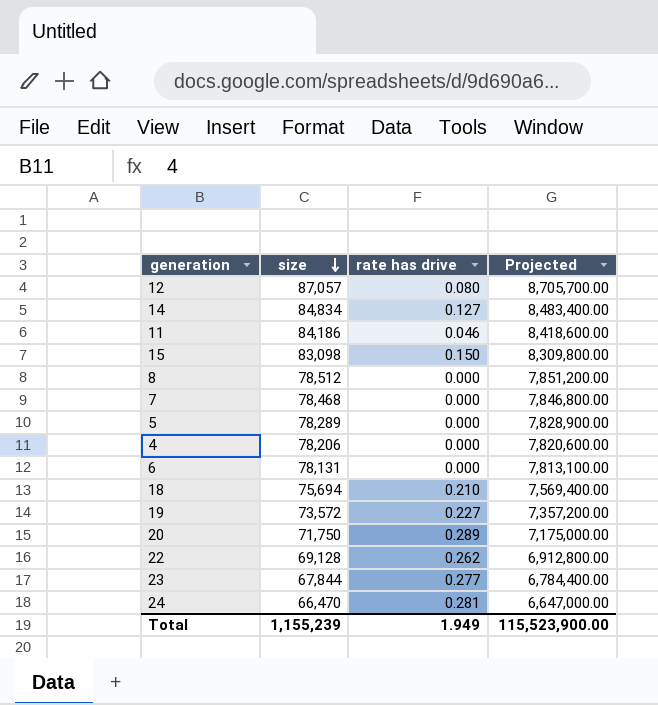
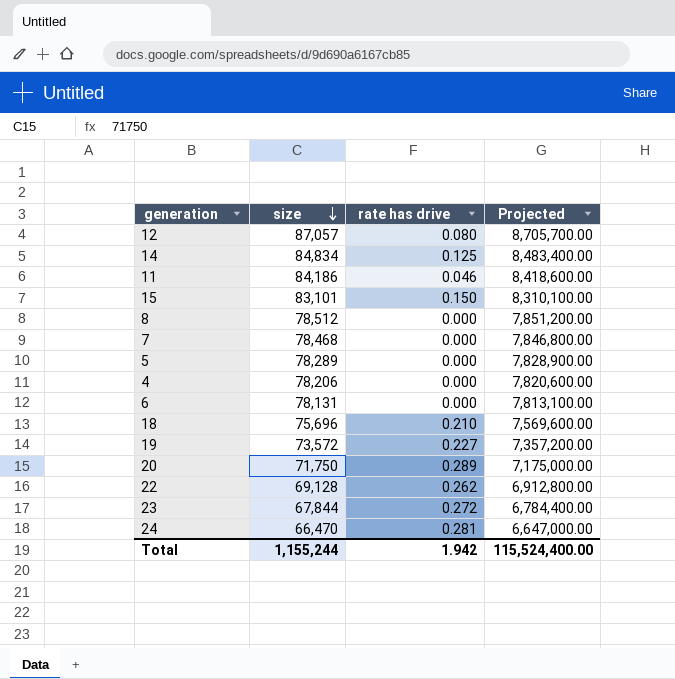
14 | rate has drive: 0.127 -> 0.125
15 | size: 83,098 -> 83,101
15 | Projected: 8,309,800.00 -> 8,310,100.00
18 | size: 75,694 -> 75,696
18 | Projected: 7,569,400.00 -> 7,569,600.00
23 | rate has drive: 0.277 -> 0.272
Total | size: 1,155,239 -> 1,155,244
Total | rate has drive: 1.949 -> 1.942
Total | Projected: 115,523,900.00 -> 115,524,400.00

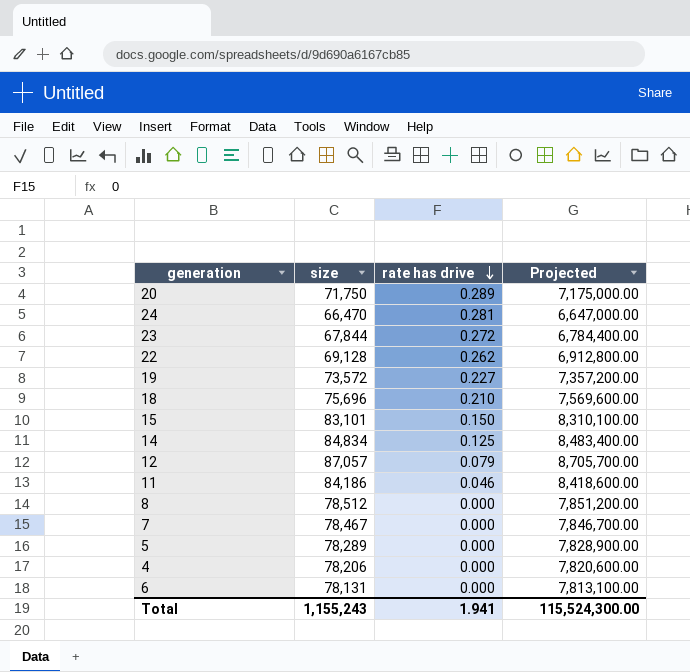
row order: size descending -> rate has drive descending
12 | rate has drive: 0.080 -> 0.079
7 | size: 78,468 -> 78,467
7 | Projected: 7,846,800.00 -> 7,846,700.00
Total | size: 1,155,244 -> 1,155,243
Total | rate has drive: 1.942 -> 1.941
Total | Projected: 115,524,400.00 -> 115,524,300.00

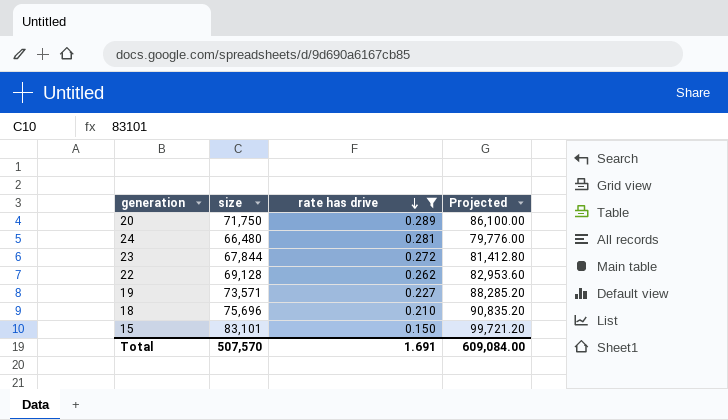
filter: none -> rate has drive >= 0.150
column Projected | formula: [size] * 100 -> [size] * 1.2
24 | size: 66,470 -> 66,480
19 | size: 73,572 -> 73,571
Total | size: 1,155,243 -> 507,570
Total | rate has drive: 1.941 -> 1.691
Total | Projected: 115,524,300.00 -> 609,084.00

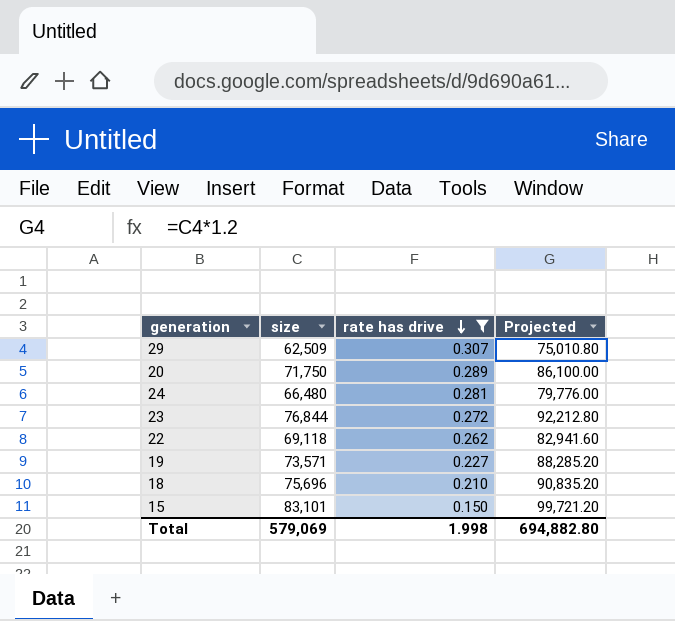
row 29: none -> 62,509 | 0.307 | 75,010.80
23 | size: 67,844 -> 76,844
23 | Projected: 81,412.80 -> 92,212.80
22 | size: 69,128 -> 69,118
22 | Projected: 82,953.60 -> 82,941.60
Total | size: 507,570 -> 579,069
Total | rate has drive: 1.691 -> 1.998
Total | Projected: 609,084.00 -> 694,882.80

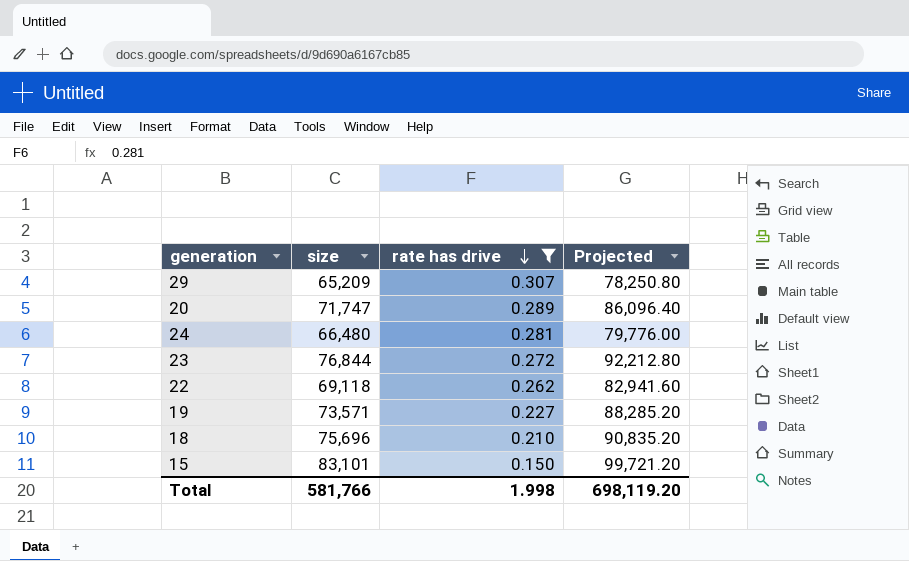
29 | size: 62,509 -> 65,209
29 | Projected: 75,010.80 -> 78,250.80
20 | size: 71,750 -> 71,747
20 | Projected: 86,100.00 -> 86,096.40
Total | size: 579,069 -> 581,766
Total | Projected: 694,882.80 -> 698,119.20

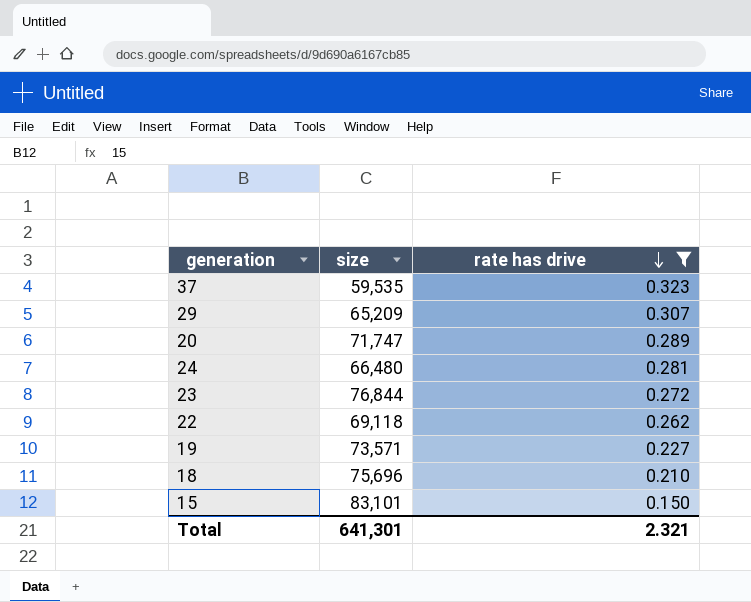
column Projected | formula: [size] * 1.2 -> none
row 37: none -> 59,535 | 0.323
Total | size: 581,766 -> 641,301
Total | rate has drive: 1.998 -> 2.321

